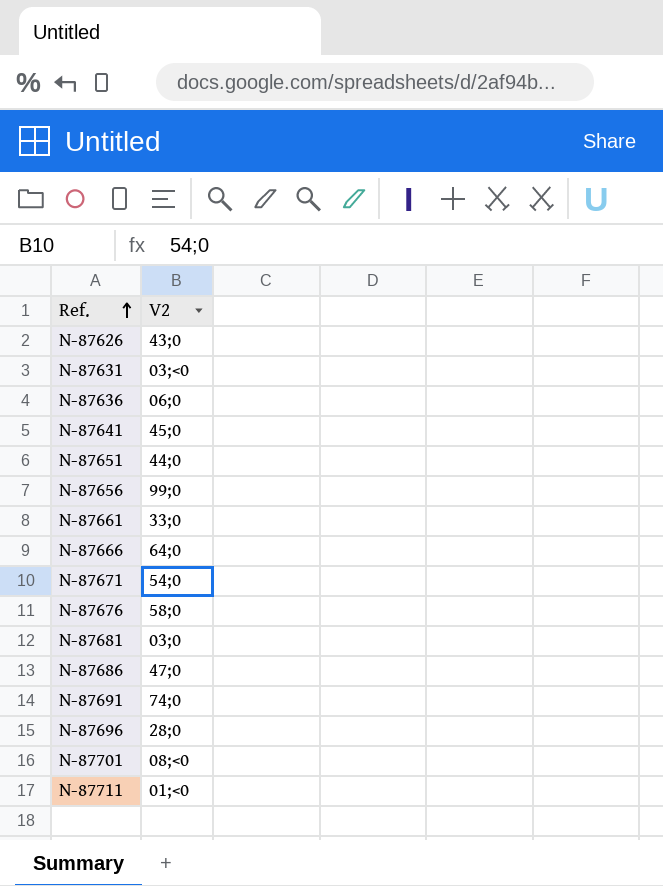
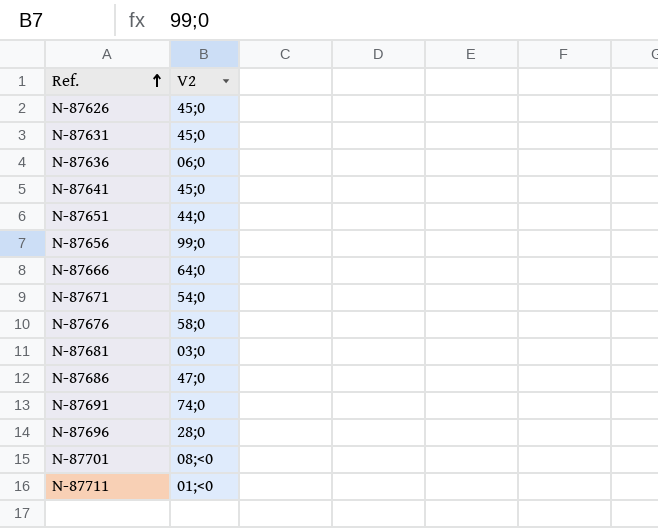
row N-87661: 33;0 -> none
N-87626 | V2: 43;0 -> 45;0
N-87631 | V2: 03;<0 -> 45;0

